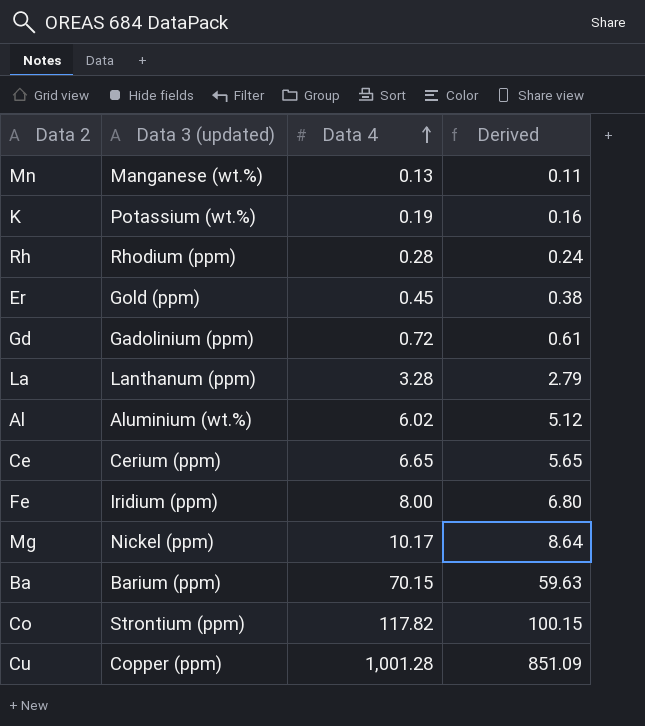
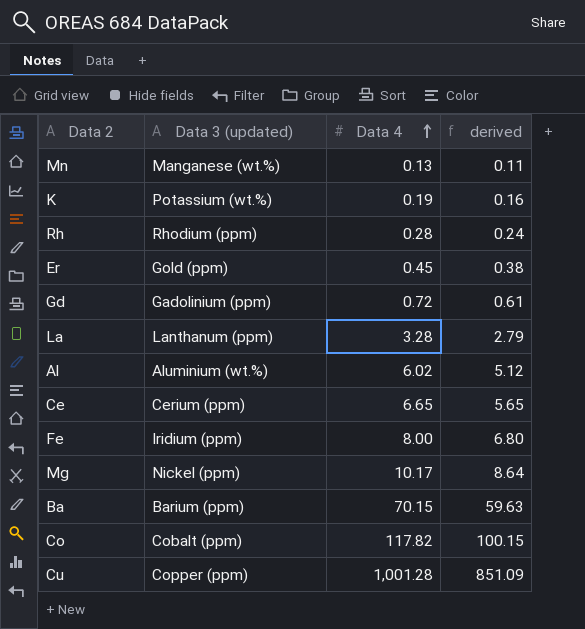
column name: Derived -> derived
Co | Data 3 (updated): Strontium (ppm) -> Cobalt (ppm)

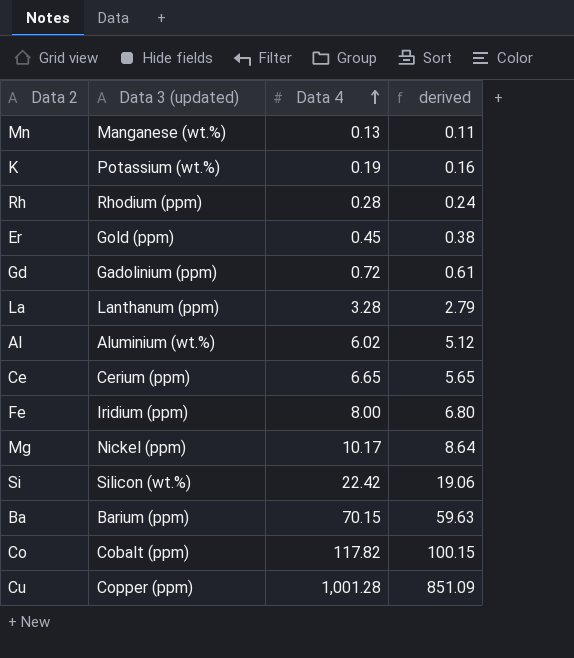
row Si: none -> Silicon (wt.%) | 22.42 | 19.06

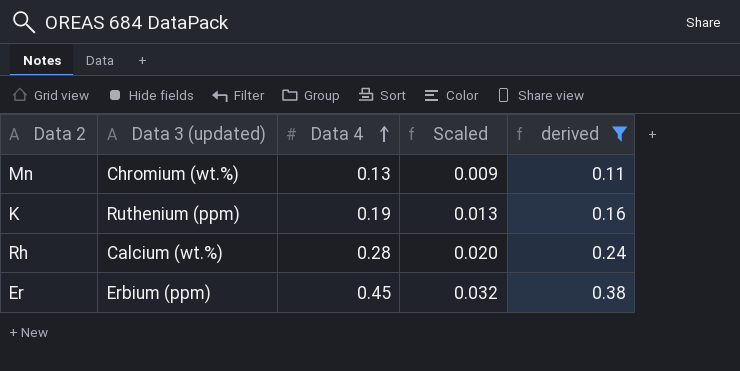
filter: none -> derived <= 0.38
column Scaled | formula: none -> [Data 4] * 0.07
Mn | Data 3 (updated): Manganese (wt.%) -> Chromium (wt.%)
K | Data 3 (updated): Potassium (wt.%) -> Ruthenium (ppm)
Rh | Data 3 (updated): Rhodium (ppm) -> Calcium (wt.%)
Er | Data 3 (updated): Gold (ppm) -> Erbium (ppm)

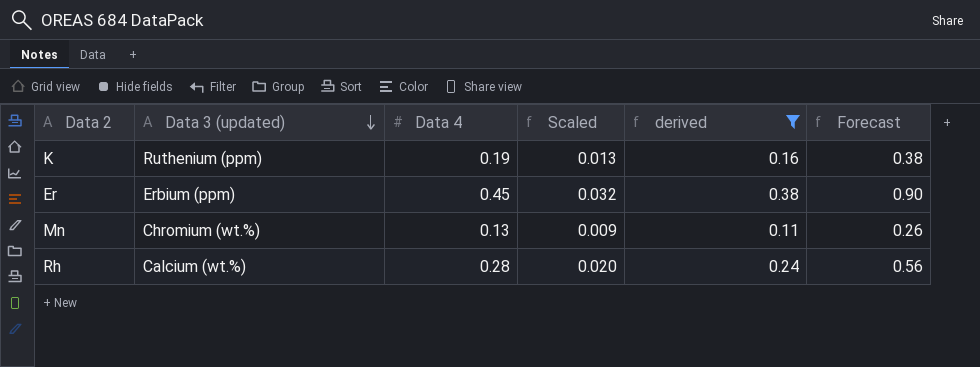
row order: Data 4 ascending -> Data 3 (updated) descending
column Forecast | formula: none -> [Data 4] * 2

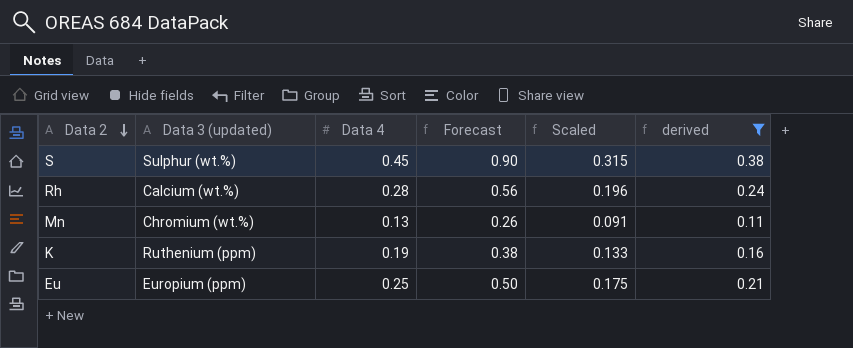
row order: Data 3 (updated) descending -> Data 2 descending
column Forecast | position: 6 -> 4
column Scaled | formula: [Data 4] * 0.07 -> [Data 4] * 0.7
row Er: Erbium (ppm) | 0.45 | 0.032 | 0.38 | 0.90 -> none
row S: none -> Sulphur (wt.%) | 0.45 | 0.90 | 0.315 | 0.38
row Eu: none -> Europium (ppm) | 0.25 | 0.50 | 0.175 | 0.21

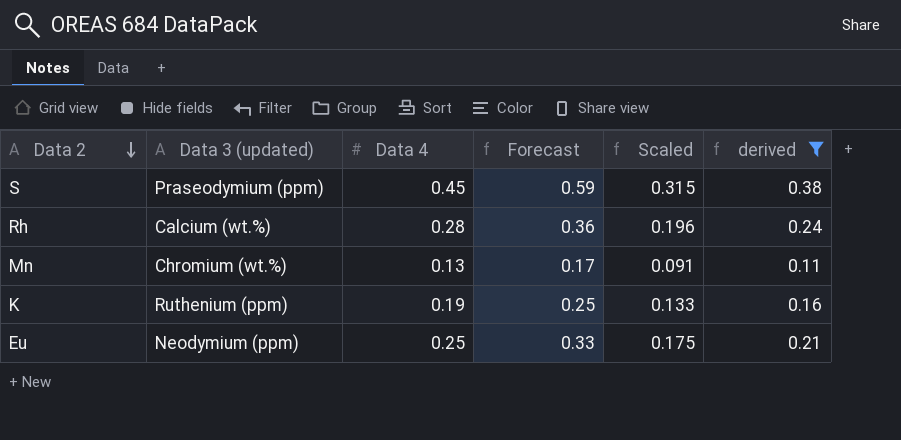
column Forecast | formula: [Data 4] * 2 -> [Data 4] * 1.3
S | Data 3 (updated): Sulphur (wt.%) -> Praseodymium (ppm)
Eu | Data 3 (updated): Europium (ppm) -> Neodymium (ppm)

